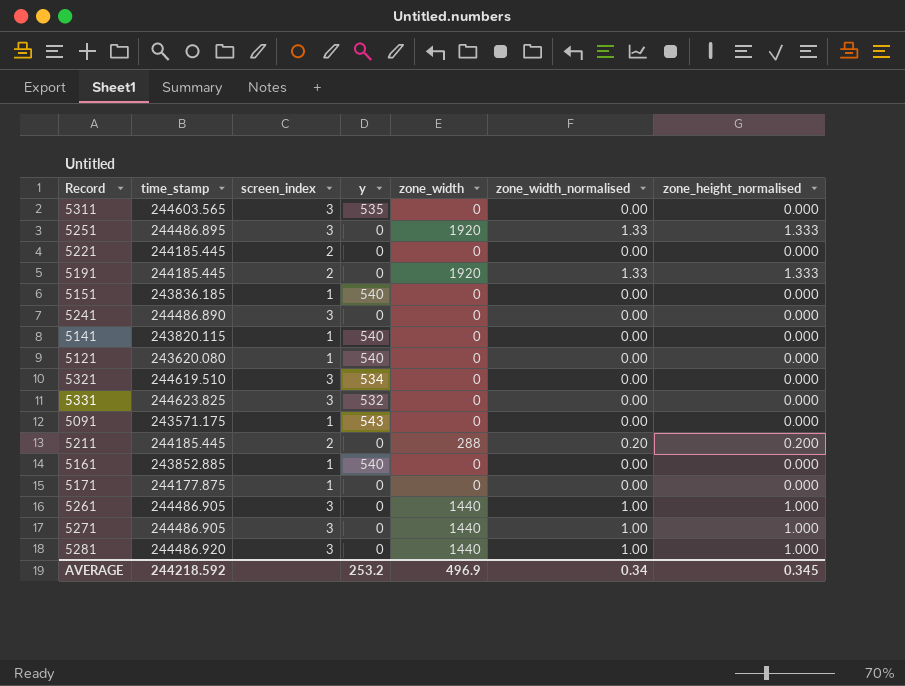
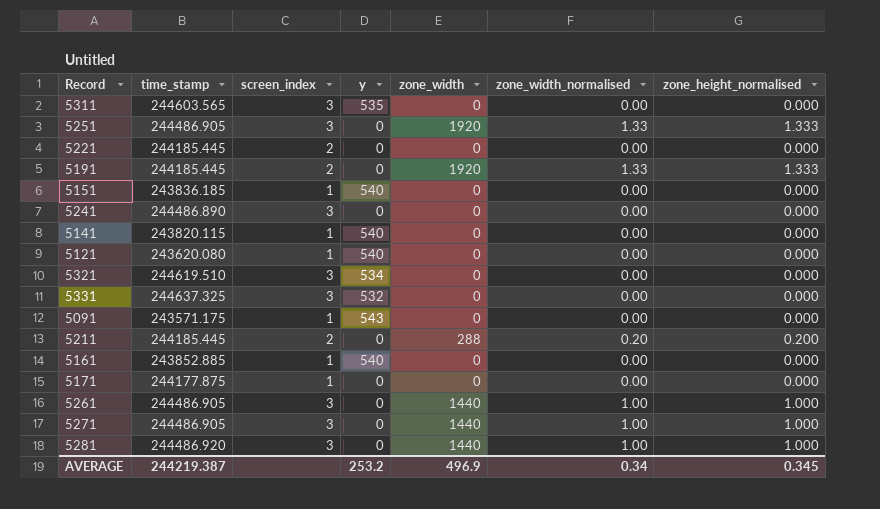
5251 | time_stamp: 244486.895 -> 244486.905
5331 | time_stamp: 244623.825 -> 244637.325
AVERAGE | time_stamp: 244218.592 -> 244219.387

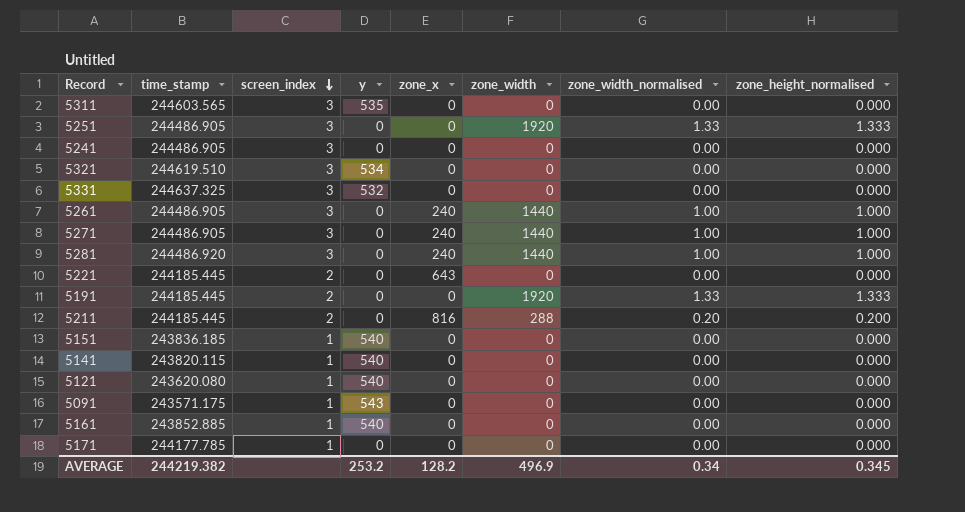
row order: none -> screen_index descending
column zone_x | position: none -> 5
5241 | time_stamp: 244486.890 -> 244486.905
5171 | time_stamp: 244177.875 -> 244177.785
AVERAGE | time_stamp: 244219.387 -> 244219.382

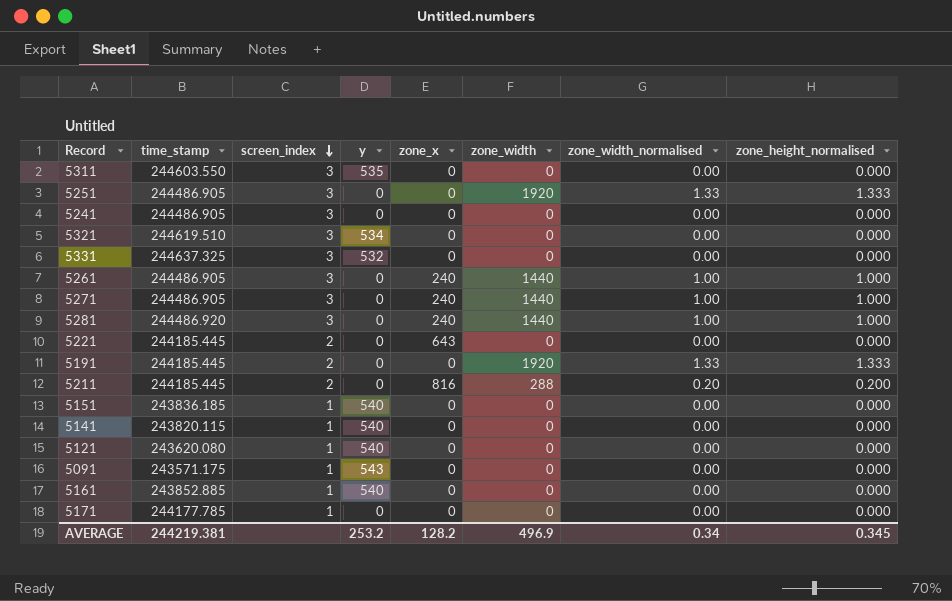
5311 | time_stamp: 244603.565 -> 244603.550
AVERAGE | time_stamp: 244219.382 -> 244219.381

